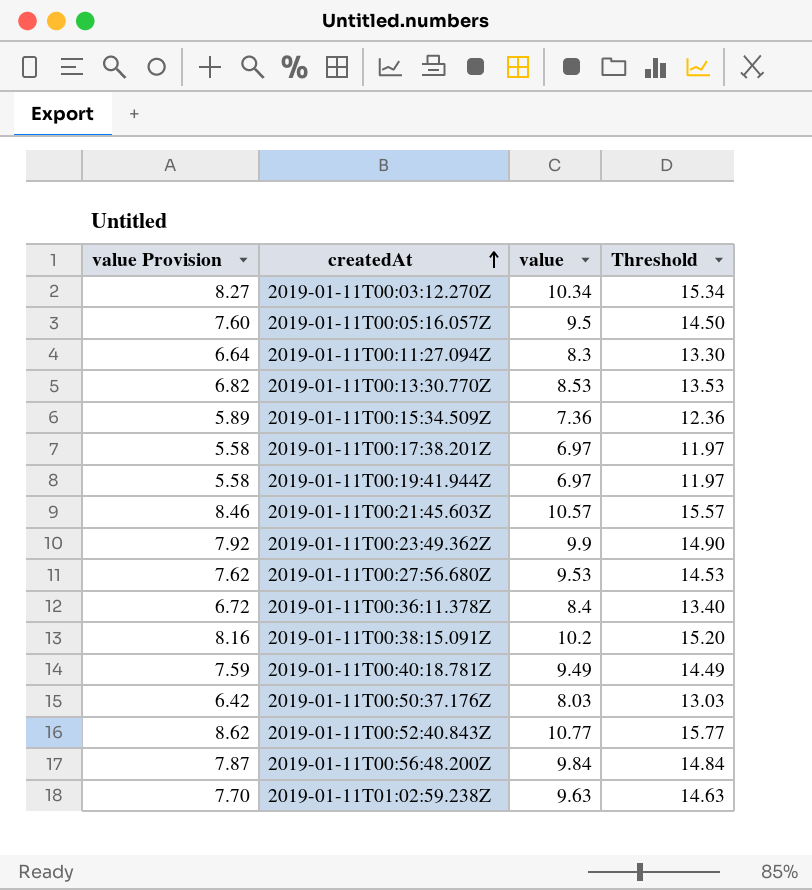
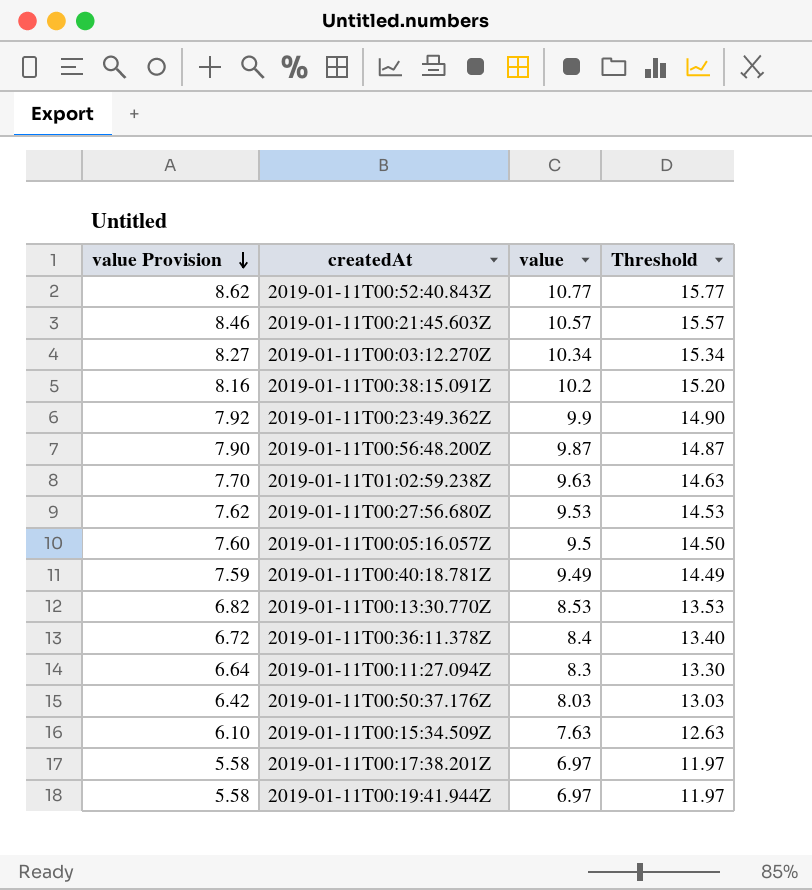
row order: createdAt ascending -> value Provision descending
2019-01-11T00:56:48.200Z | value Provision: 7.87 -> 7.90
2019-01-11T00:56:48.200Z | value: 9.84 -> 9.87
2019-01-11T00:56:48.200Z | Threshold: 14.84 -> 14.87
2019-01-11T00:15:34.509Z | value Provision: 5.89 -> 6.10
2019-01-11T00:15:34.509Z | value: 7.36 -> 7.63
2019-01-11T00:15:34.509Z | Threshold: 12.36 -> 12.63

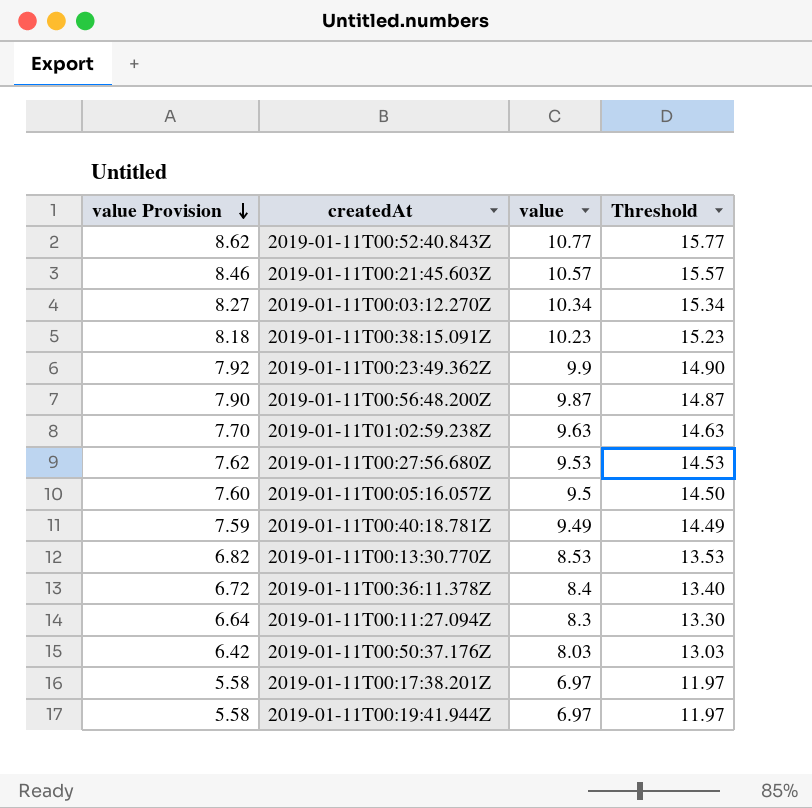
row 2019-01-11T00:15:34.509Z: 6.10 | 7.63 | 12.63 -> none
2019-01-11T00:38:15.091Z | value Provision: 8.16 -> 8.18
2019-01-11T00:38:15.091Z | value: 10.2 -> 10.23
2019-01-11T00:38:15.091Z | Threshold: 15.20 -> 15.23

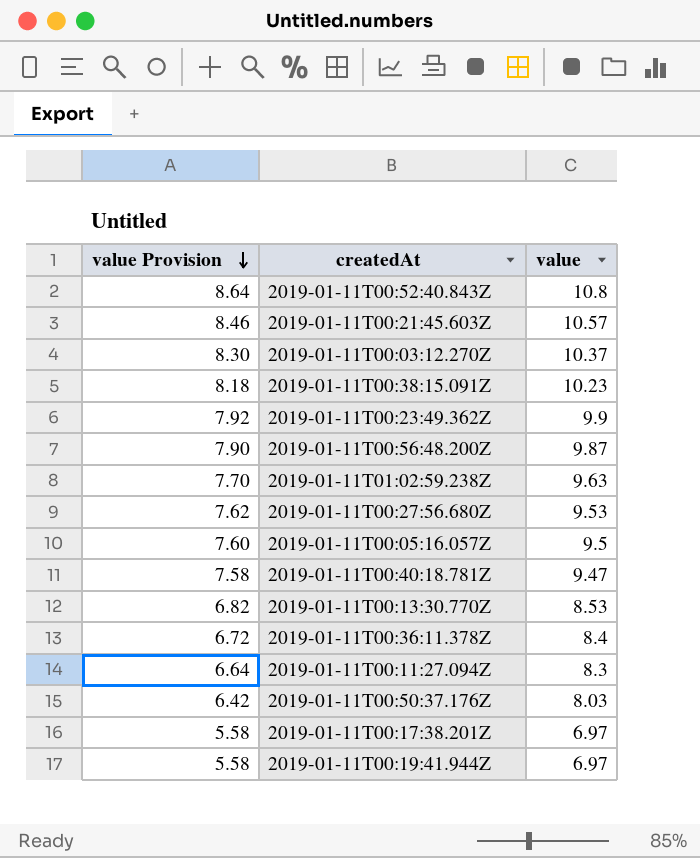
column Threshold | formula: [value] + 5 -> none
2019-01-11T00:52:40.843Z | value Provision: 8.62 -> 8.64
2019-01-11T00:52:40.843Z | value: 10.77 -> 10.8
2019-01-11T00:03:12.270Z | value Provision: 8.27 -> 8.30
2019-01-11T00:03:12.270Z | value: 10.34 -> 10.37
2019-01-11T00:40:18.781Z | value Provision: 7.59 -> 7.58
2019-01-11T00:40:18.781Z | value: 9.49 -> 9.47

